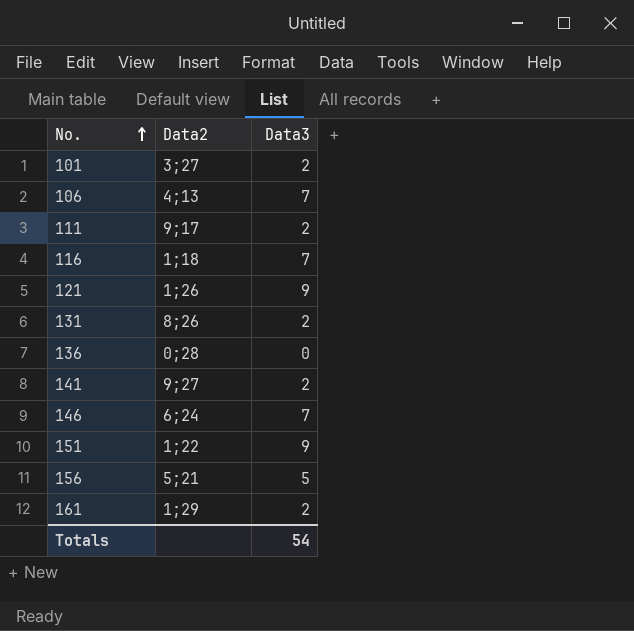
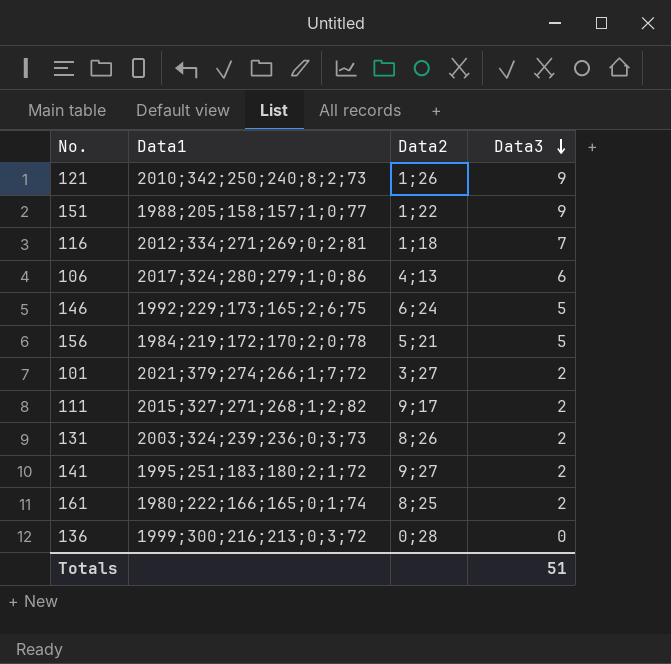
row order: No. ascending -> Data3 descending
column Data1 | position: none -> 2
106 | Data3: 7 -> 6
146 | Data3: 7 -> 5
161 | Data2: 1;29 -> 8;25
Totals | Data3: 54 -> 51

